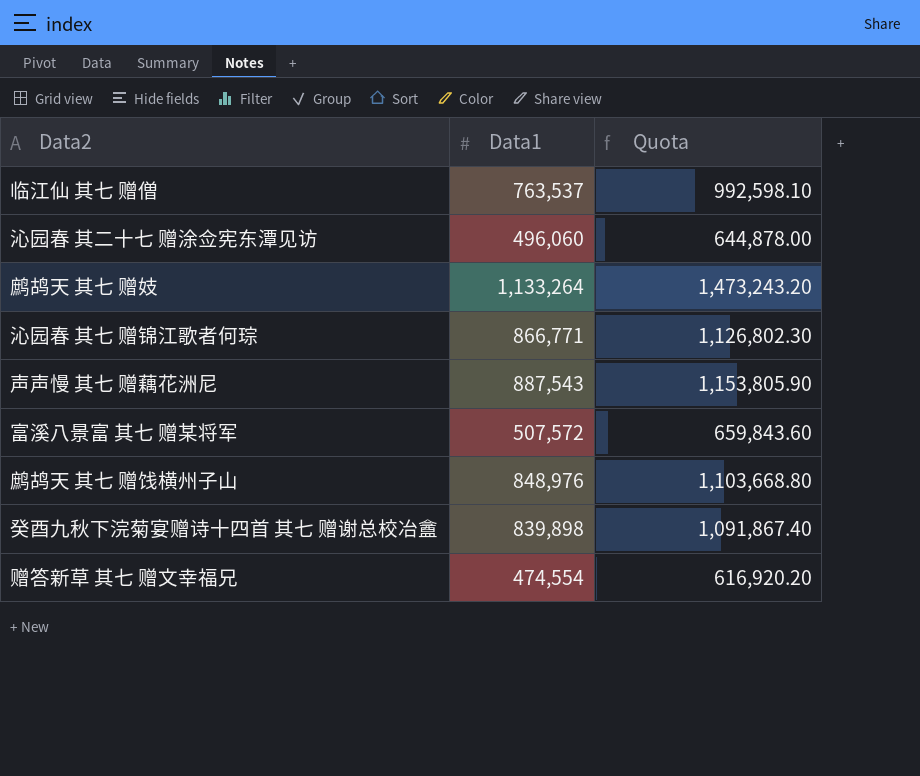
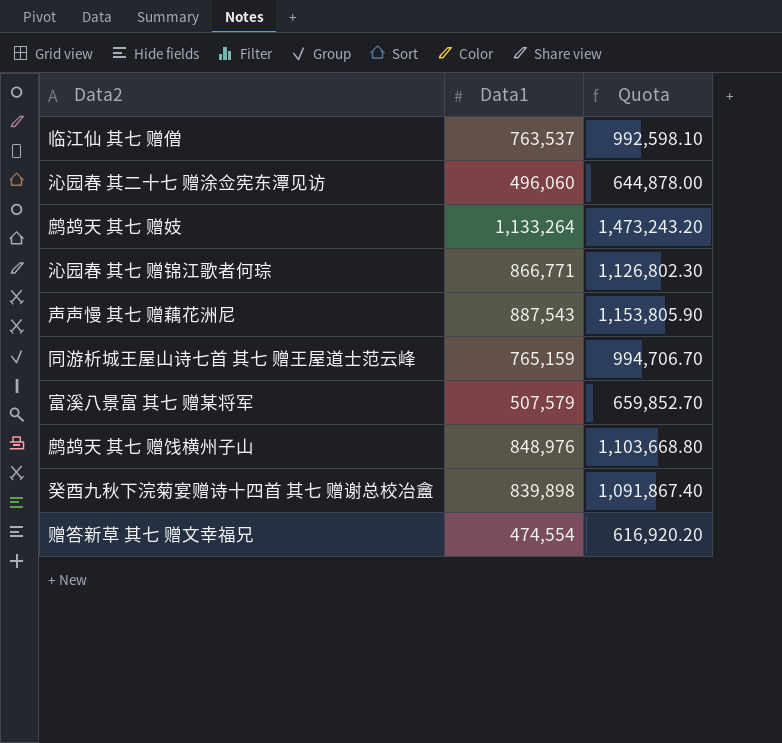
row 同游析城王屋山诗七首 其七 赠王屋道士范云峰: none -> 765,159 | 994,706.70
富溪八景富 其七 赠某将军 | Data1: 507,572 -> 507,579
富溪八景富 其七 赠某将军 | Quota: 659,843.60 -> 659,852.70

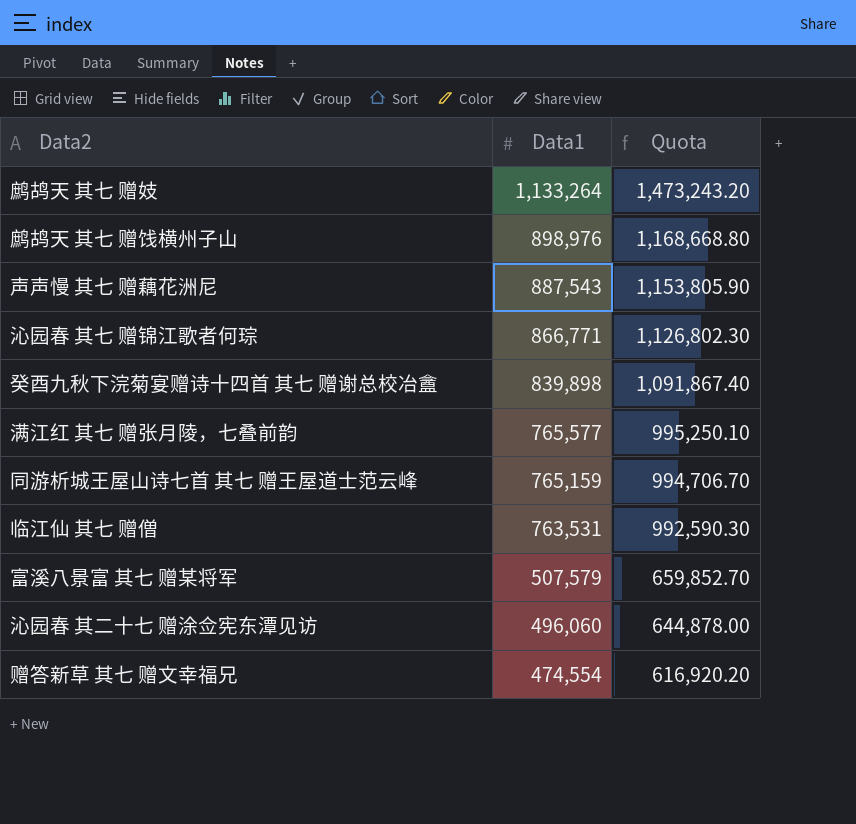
row order: none -> Data1 descending
鹧鸪天 其七 赠饯横州子山 | Data1: 848,976 -> 898,976
鹧鸪天 其七 赠饯横州子山 | Quota: 1,103,668.80 -> 1,168,668.80
row 满江红 其七 赠张月陵，七叠前韵: none -> 765,577 | 995,250.10
临江仙 其七 赠僧 | Data1: 763,537 -> 763,531
临江仙 其七 赠僧 | Quota: 992,598.10 -> 992,590.30

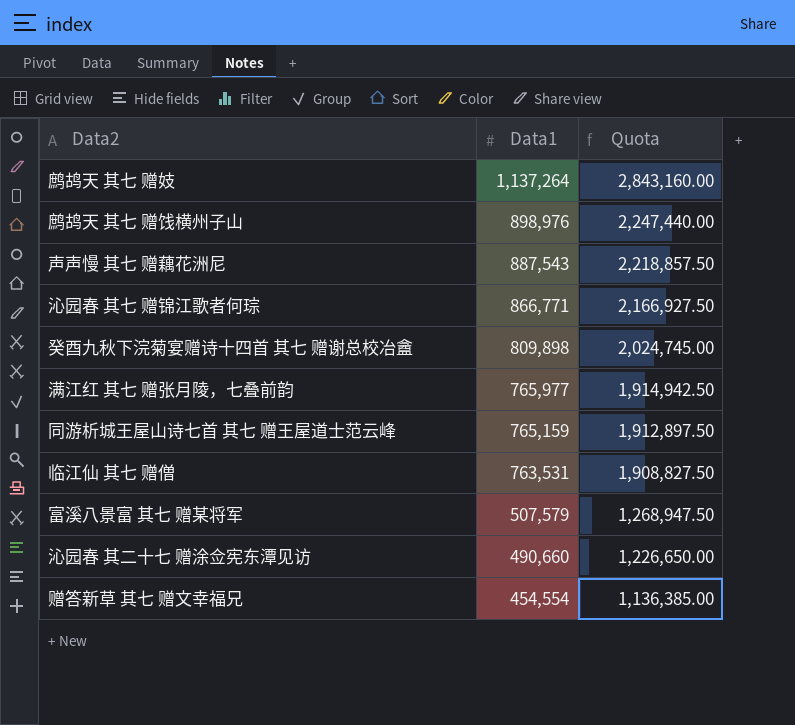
column Quota | formula: [Data1] * 1.3 -> [Data1] * 2.5
鹧鸪天 其七 赠妓 | Data1: 1,133,264 -> 1,137,264
癸酉九秋下浣菊宴赠诗十四首 其七 赠谢总校冶盦 | Data1: 839,898 -> 809,898
满江红 其七 赠张月陵，七叠前韵 | Data1: 765,577 -> 765,977
沁园春 其二十七 赠涂佥宪东潭见访 | Data1: 496,060 -> 490,660
赠答新草 其七 赠文幸福兄 | Data1: 474,554 -> 454,554

